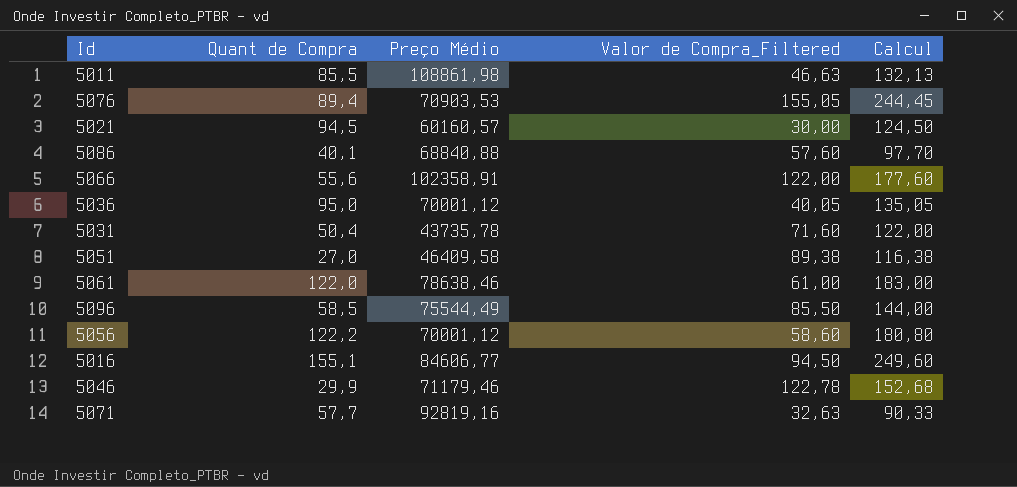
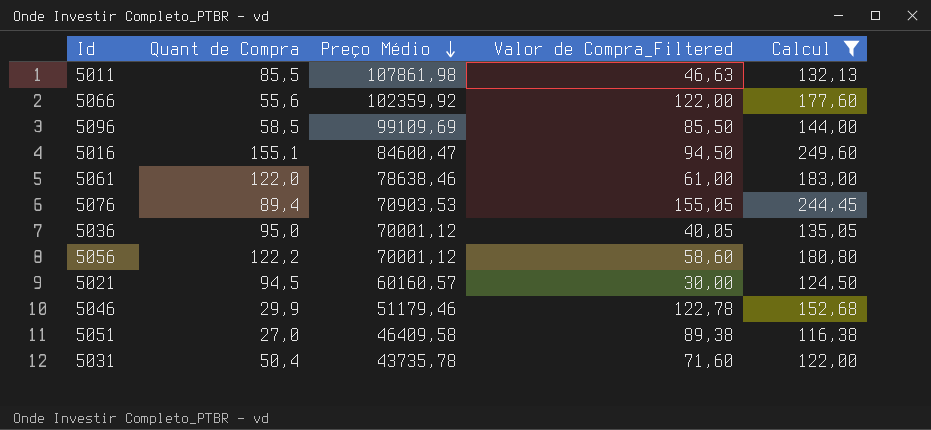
filter: none -> Calcul >= 116,38
row order: none -> Preço Médio descending
5011 | Preço Médio: 108861,98 -> 107861,98
5066 | Preço Médio: 102358,91 -> 102359,92
5096 | Preço Médio: 75544,49 -> 99109,69
5016 | Preço Médio: 84606,77 -> 84600,47
5046 | Preço Médio: 71179,46 -> 51179,46

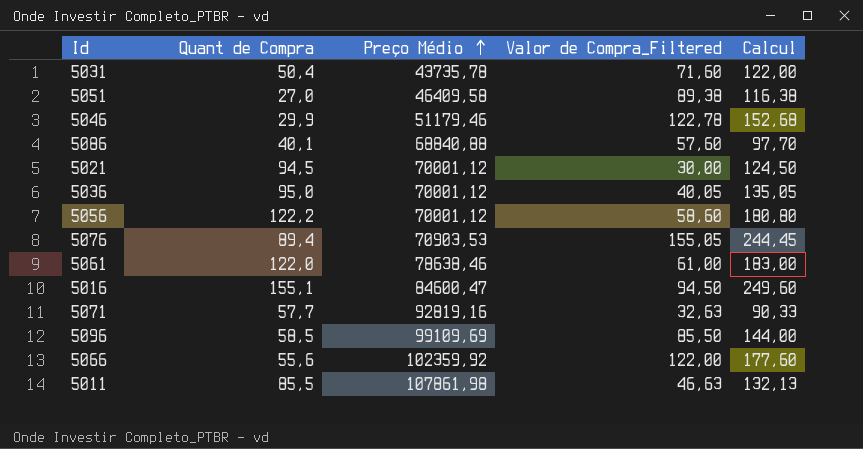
filter: Calcul >= 116,38 -> none
row order: Preço Médio descending -> Preço Médio ascending
5021 | Preço Médio: 60160,57 -> 70001,12

